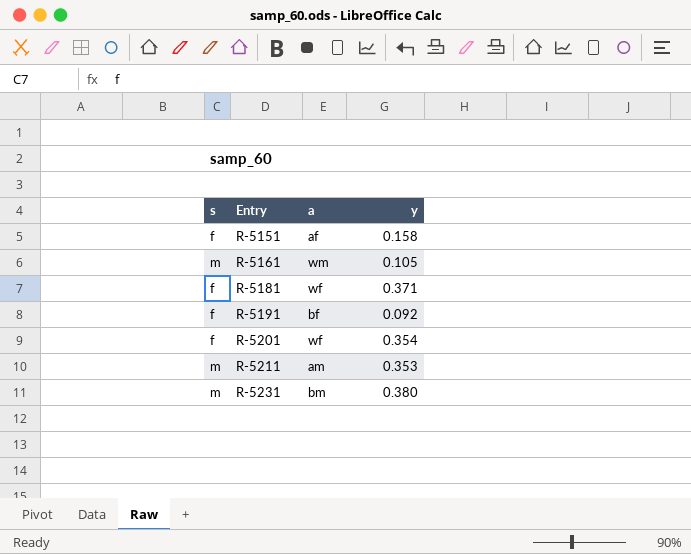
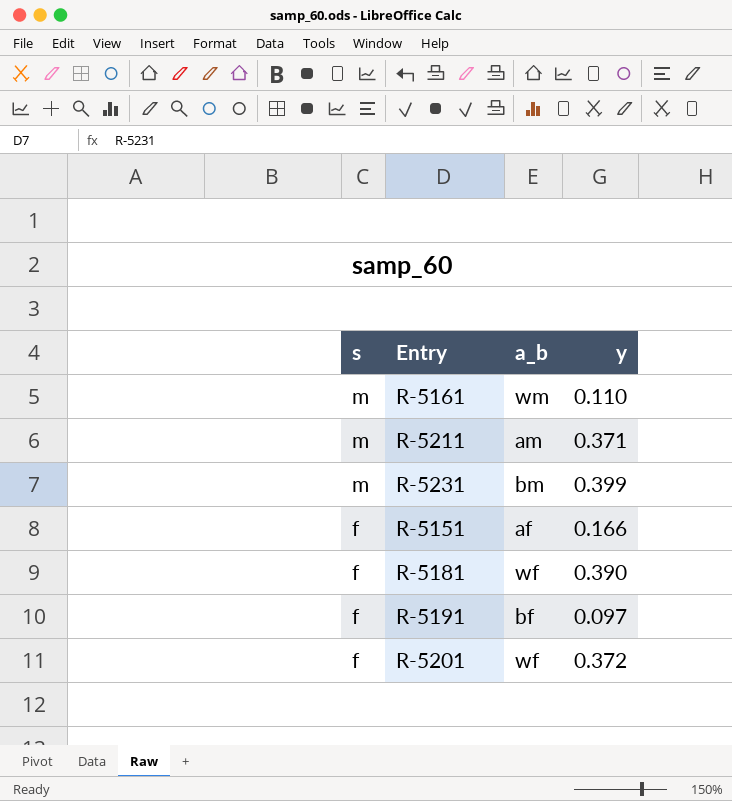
row order: Entry ascending -> s descending
column name: a -> a_b
R-5161 | y: 0.105 -> 0.110
R-5211 | y: 0.353 -> 0.371
R-5231 | y: 0.380 -> 0.399
R-5151 | y: 0.158 -> 0.166
R-5181 | y: 0.371 -> 0.390
R-5191 | y: 0.092 -> 0.097
R-5201 | y: 0.354 -> 0.372

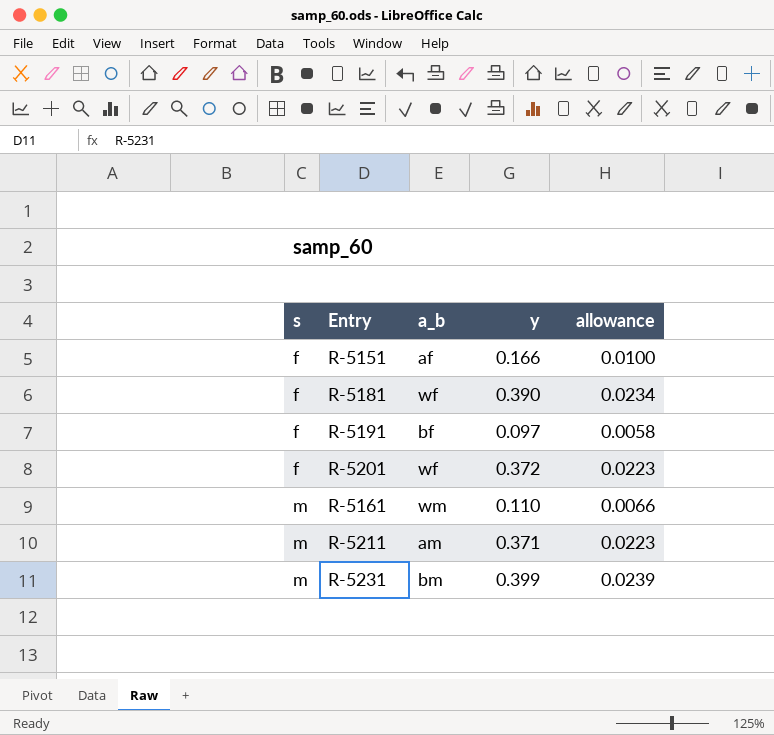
row order: s descending -> s ascending
column allowance | formula: none -> [y] * 0.06

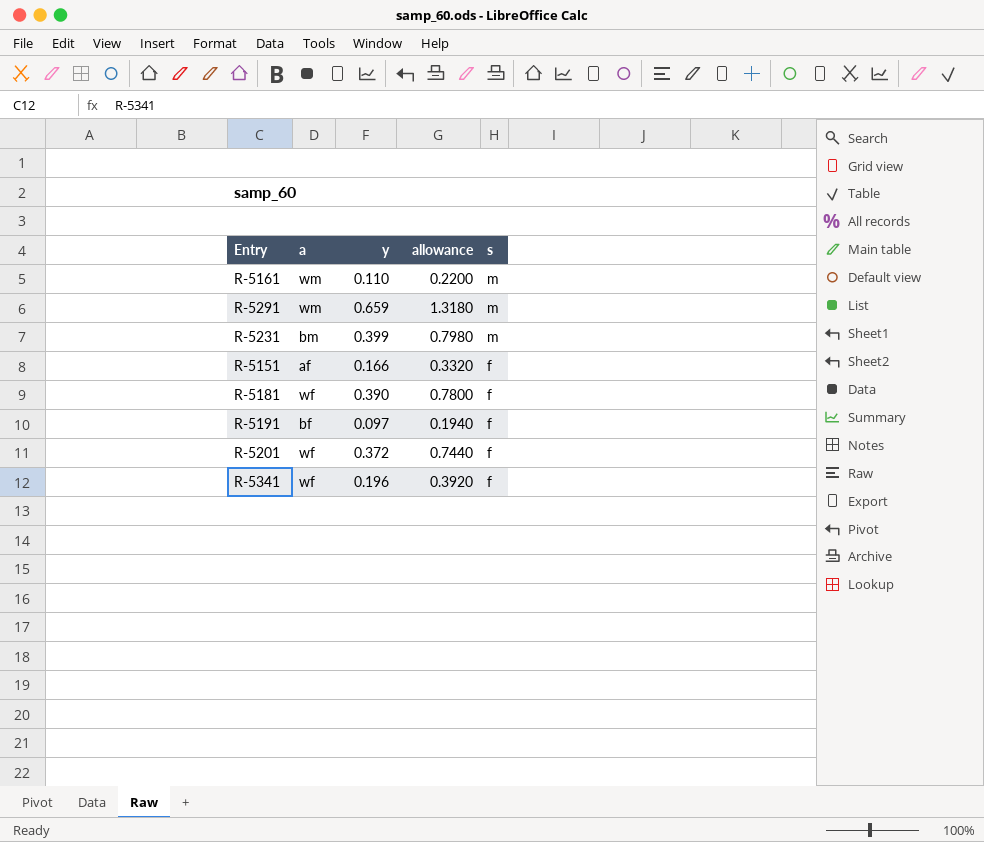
row order: s ascending -> s descending
column name: a_b -> a
column allowance | formula: [y] * 0.06 -> [y] * 2
column s | position: 1 -> 5
row R-5211: m | am | 0.371 | 0.0223 -> none
row R-5291: none -> wm | 0.659 | 1.3180 | m
row R-5341: none -> wf | 0.196 | 0.3920 | f

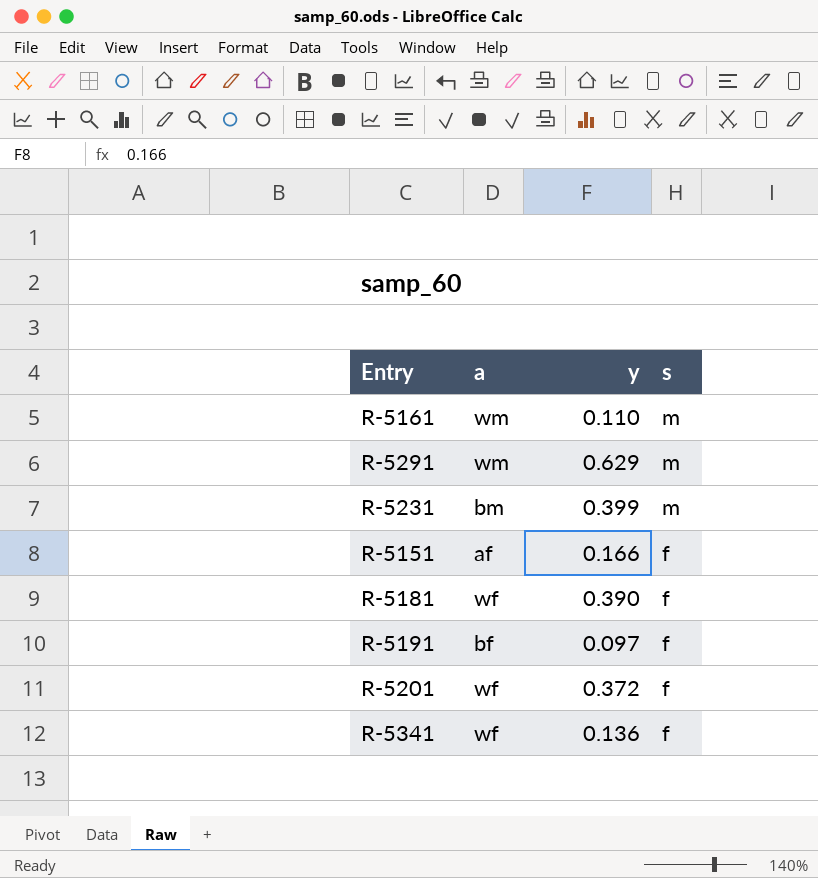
column allowance | formula: [y] * 2 -> none
R-5291 | y: 0.659 -> 0.629
R-5341 | y: 0.196 -> 0.136

